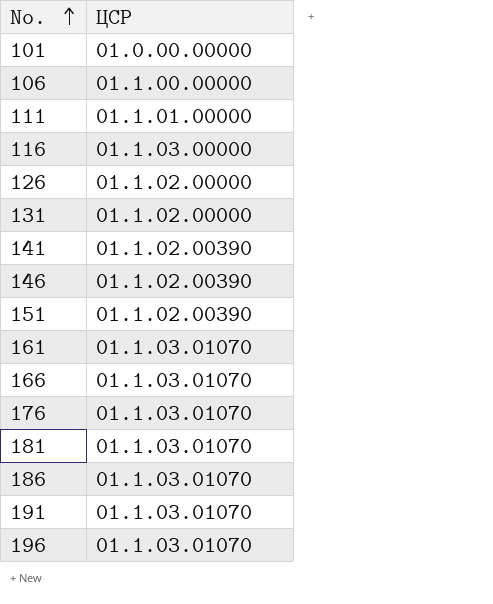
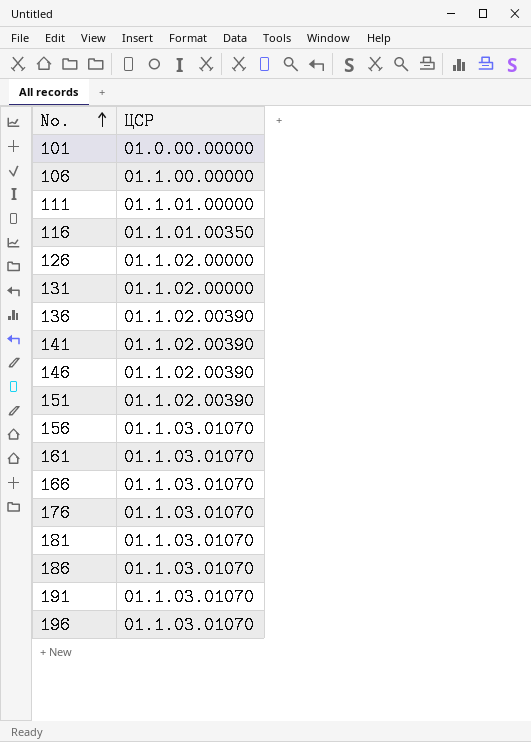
116 | ЦСР: 01.1.03.00000 -> 01.1.01.00350
row 136: none -> 01.1.02.00390
row 156: none -> 01.1.03.01070

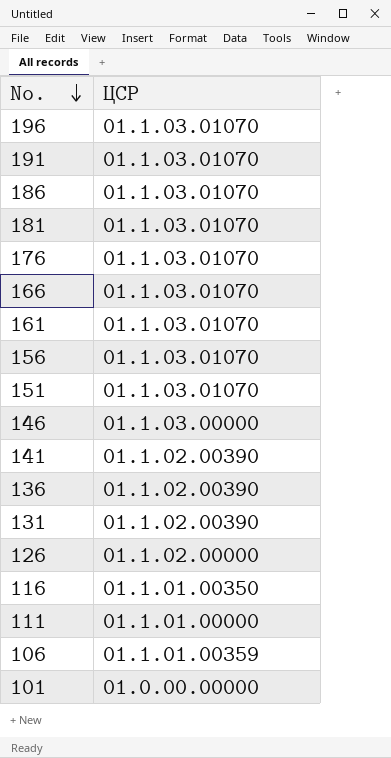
row order: No. ascending -> No. descending
151 | ЦСР: 01.1.02.00390 -> 01.1.03.01070
146 | ЦСР: 01.1.02.00390 -> 01.1.03.00000
131 | ЦСР: 01.1.02.00000 -> 01.1.02.00390
106 | ЦСР: 01.1.00.00000 -> 01.1.01.00359

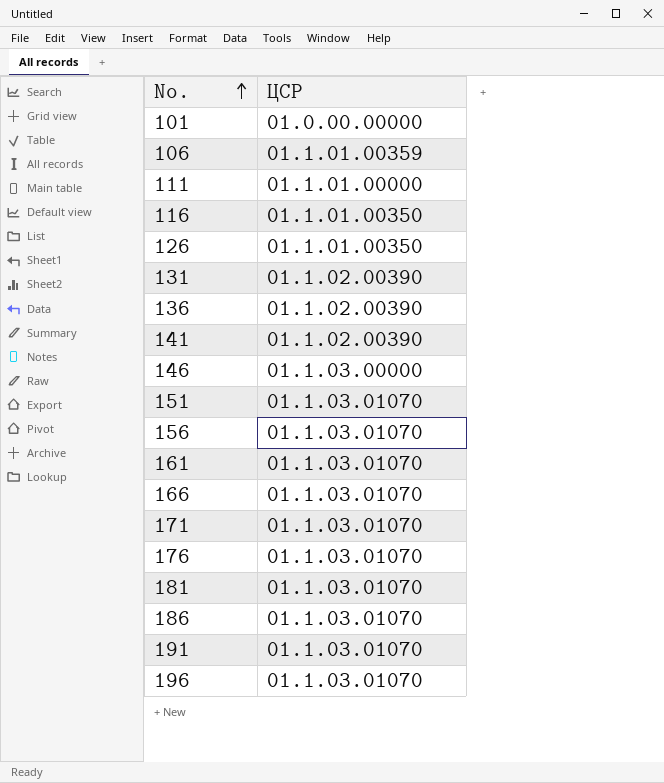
row order: No. descending -> No. ascending
126 | ЦСР: 01.1.02.00000 -> 01.1.01.00350
row 171: none -> 01.1.03.01070

